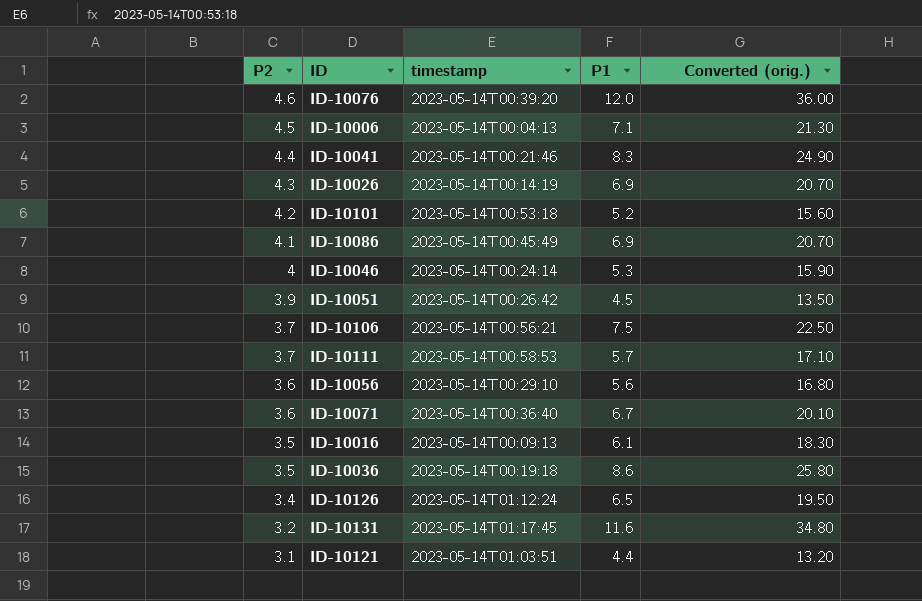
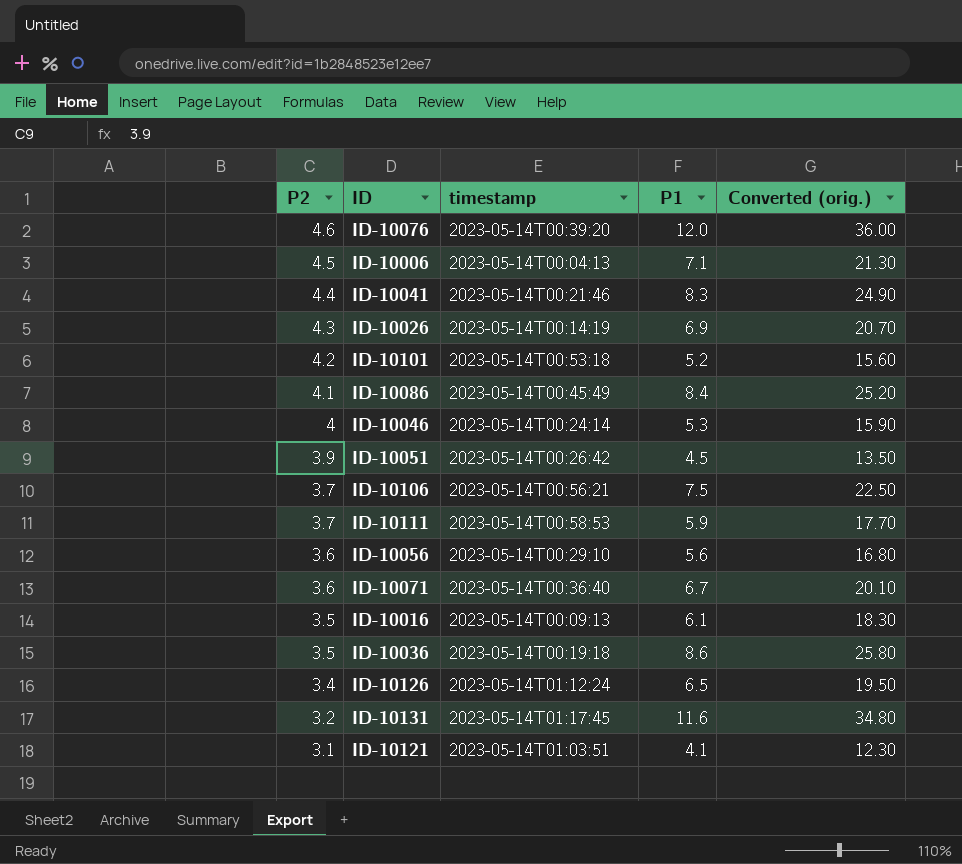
ID-10086 | P1: 6.9 -> 8.4
ID-10086 | Converted (orig.): 20.70 -> 25.20
ID-10111 | P1: 5.7 -> 5.9
ID-10111 | Converted (orig.): 17.10 -> 17.70
ID-10121 | P1: 4.4 -> 4.1
ID-10121 | Converted (orig.): 13.20 -> 12.30

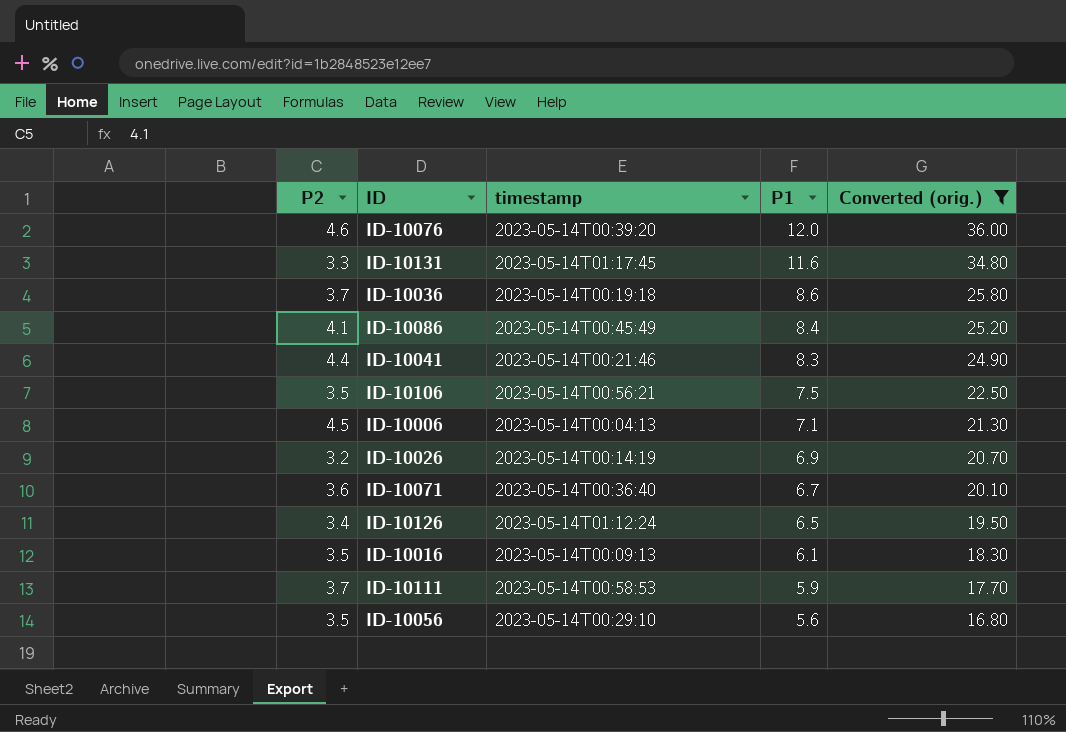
filter: none -> Converted (orig.) >= 16.80
row order: P2 descending -> P1 descending
ID-10131 | P2: 3.2 -> 3.3
ID-10036 | P2: 3.5 -> 3.7
ID-10106 | P2: 3.7 -> 3.5
ID-10026 | P2: 4.3 -> 3.2
ID-10056 | P2: 3.6 -> 3.5

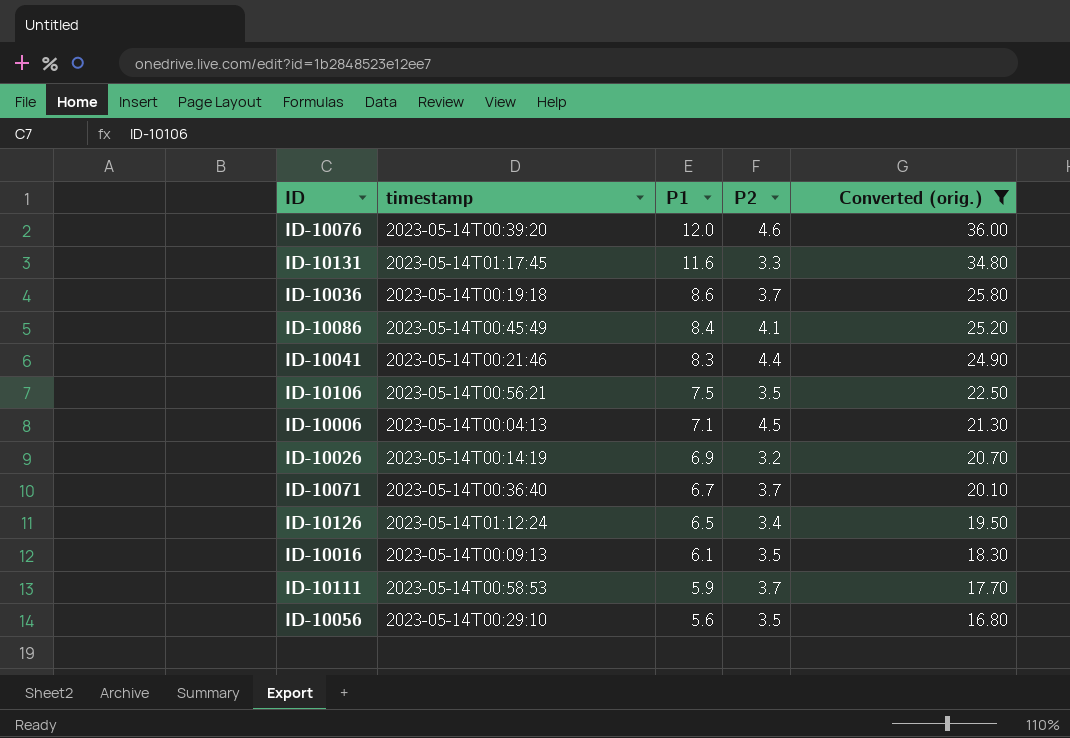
column P2 | position: 1 -> 4
ID-10071 | P2: 3.6 -> 3.7

